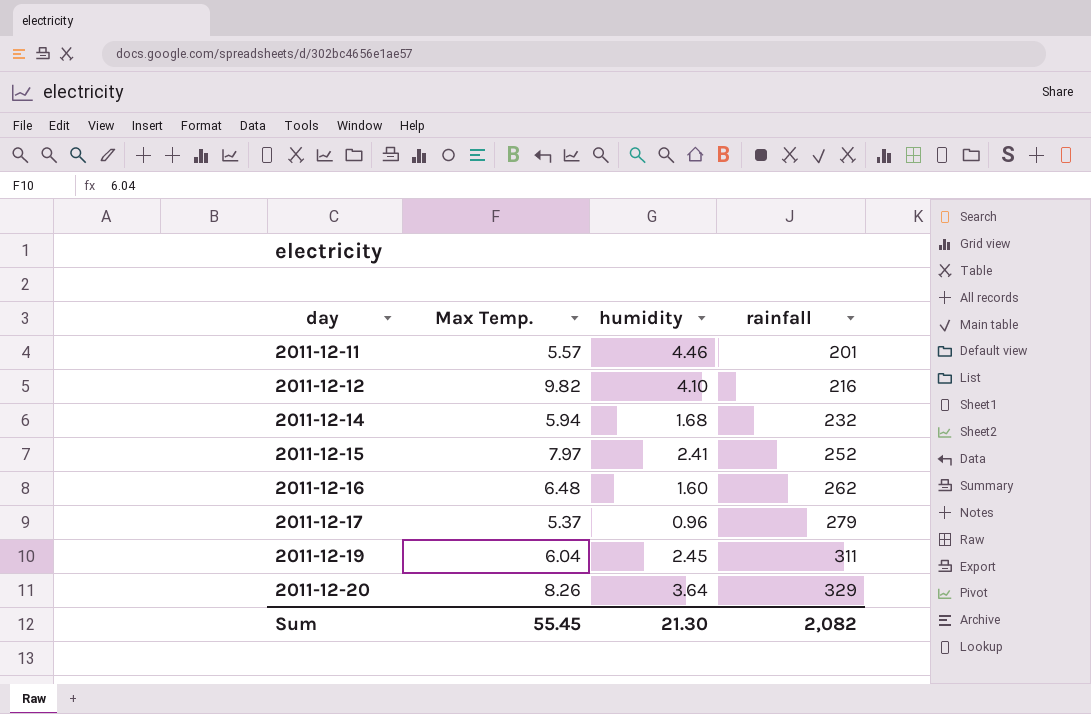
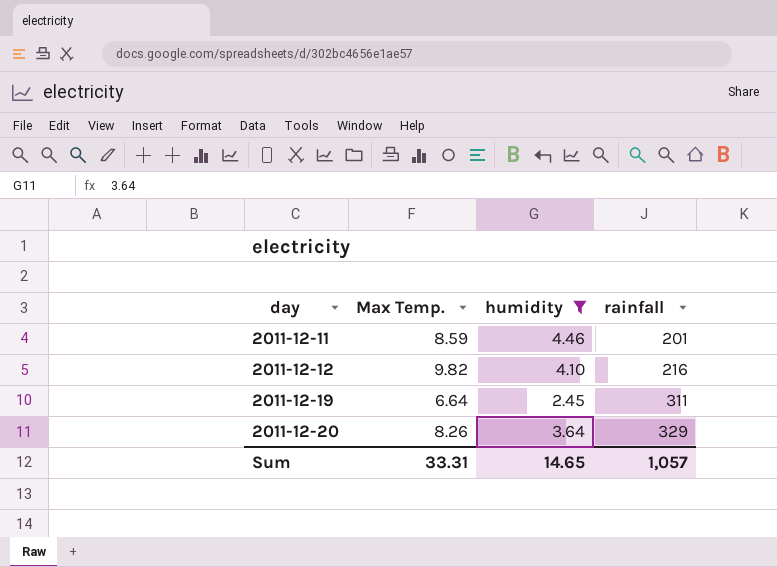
filter: none -> humidity >= 2.45
2011-12-11 | Max Temp.: 5.57 -> 8.59
2011-12-19 | Max Temp.: 6.04 -> 6.64
Sum | Max Temp.: 55.45 -> 33.31
Sum | humidity: 21.30 -> 14.65
Sum | rainfall: 2,082 -> 1,057

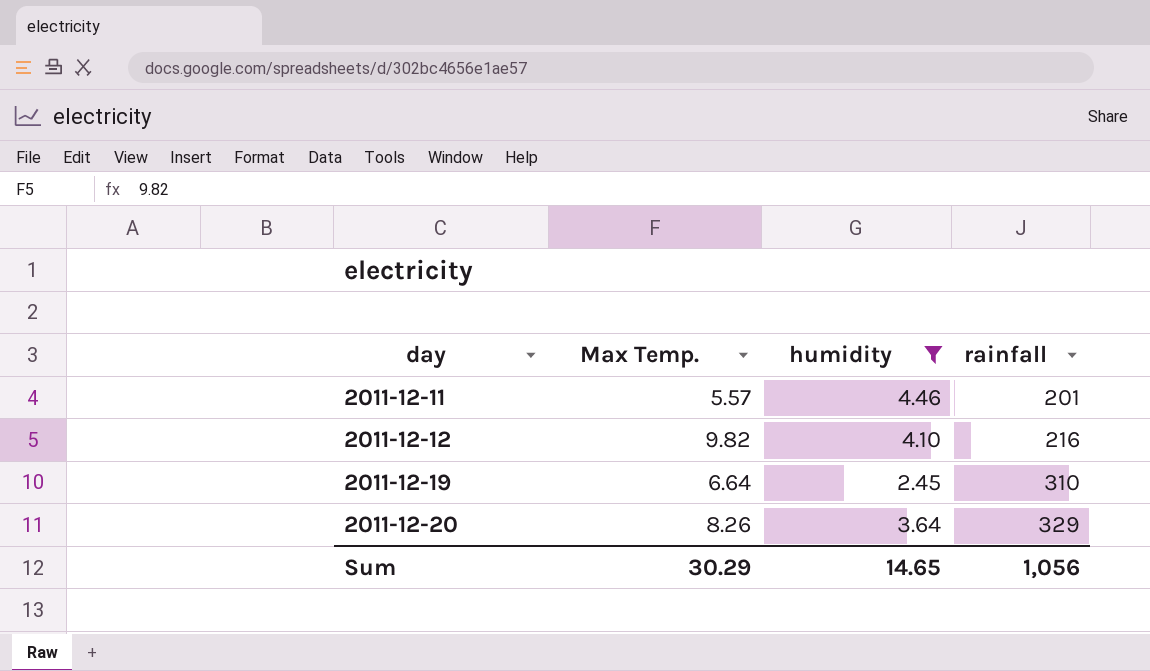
2011-12-11 | Max Temp.: 8.59 -> 5.57
2011-12-19 | rainfall: 311 -> 310
Sum | Max Temp.: 33.31 -> 30.29
Sum | rainfall: 1,057 -> 1,056

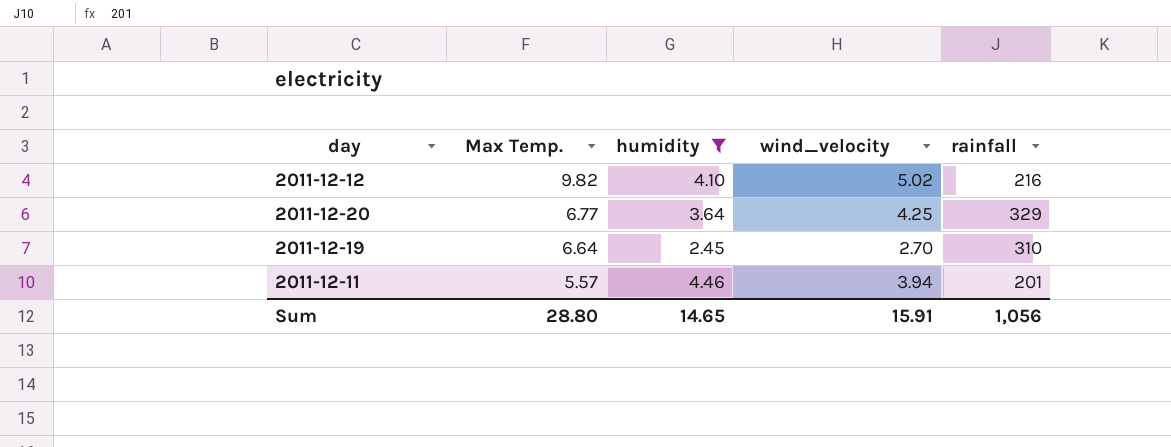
row order: day ascending -> Max Temp. descending
column wind_velocity | position: none -> 4
2011-12-20 | Max Temp.: 8.26 -> 6.77
Sum | Max Temp.: 30.29 -> 28.80

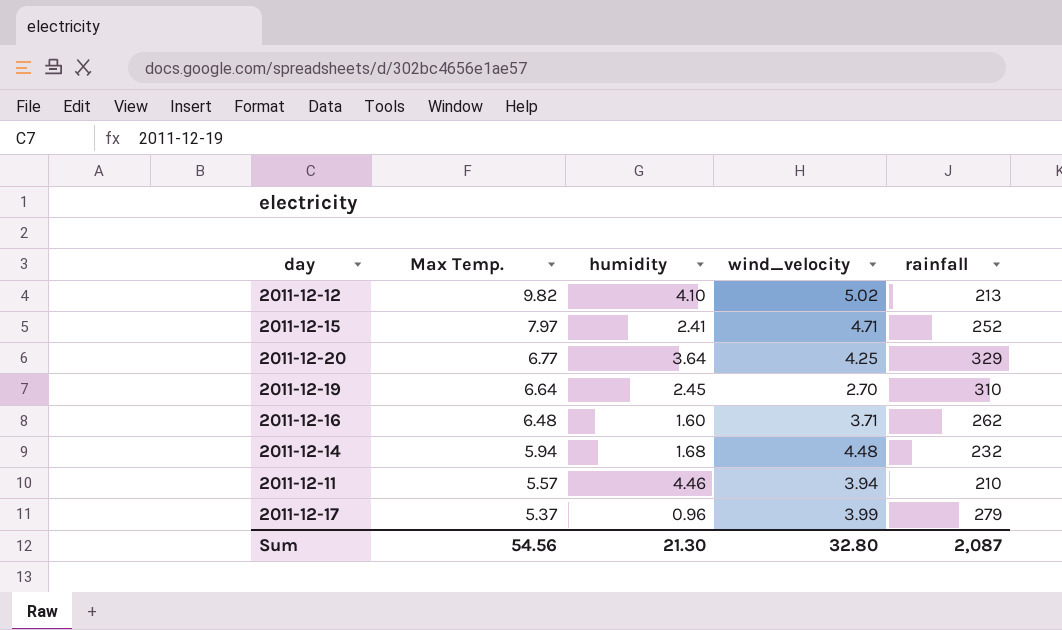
filter: humidity >= 2.45 -> none
2011-12-12 | rainfall: 216 -> 213
2011-12-11 | rainfall: 201 -> 210
Sum | Max Temp.: 28.80 -> 54.56
Sum | humidity: 14.65 -> 21.30
Sum | wind_velocity: 15.91 -> 32.80
Sum | rainfall: 1,056 -> 2,087

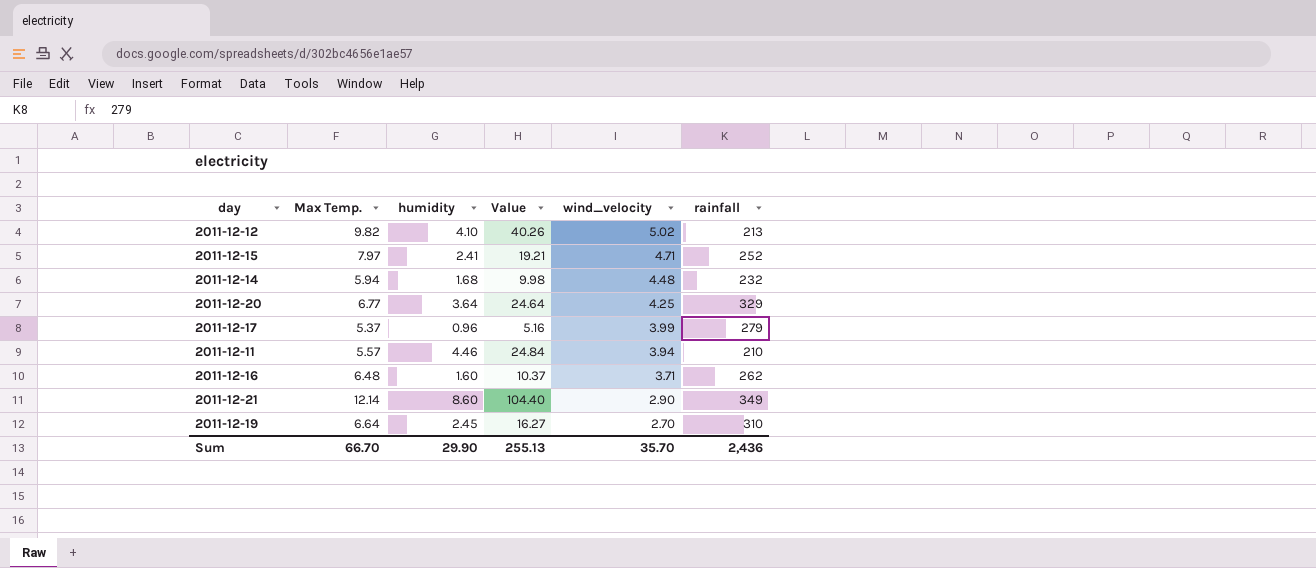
row order: Max Temp. descending -> wind_velocity descending
column Value | formula: none -> [Max Temp.] * [humidity]
row 2011-12-21: none -> 12.14 | 8.60 | 104.40 | 2.90 | 349
Sum | Max Temp.: 54.56 -> 66.70
Sum | humidity: 21.30 -> 29.90
Sum | wind_velocity: 32.80 -> 35.70
Sum | rainfall: 2,087 -> 2,436

